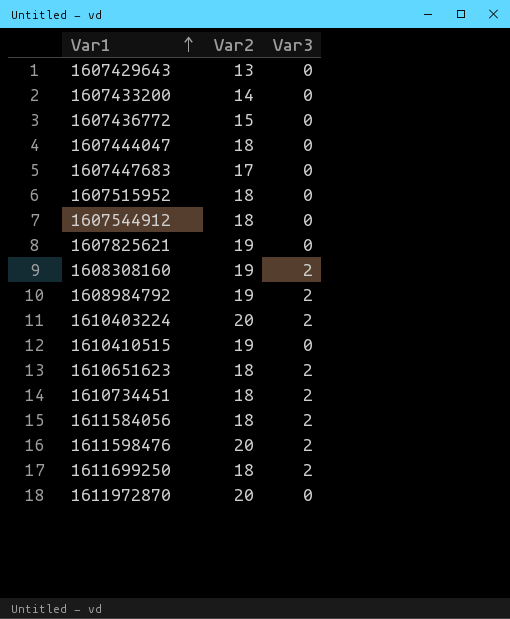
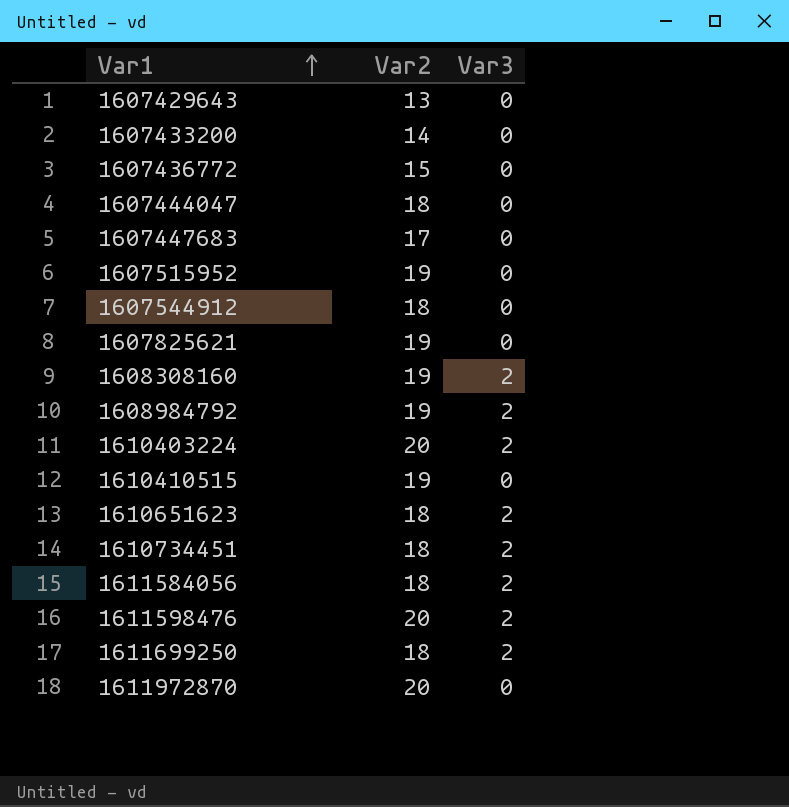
1607515952 | Var2: 18 -> 19

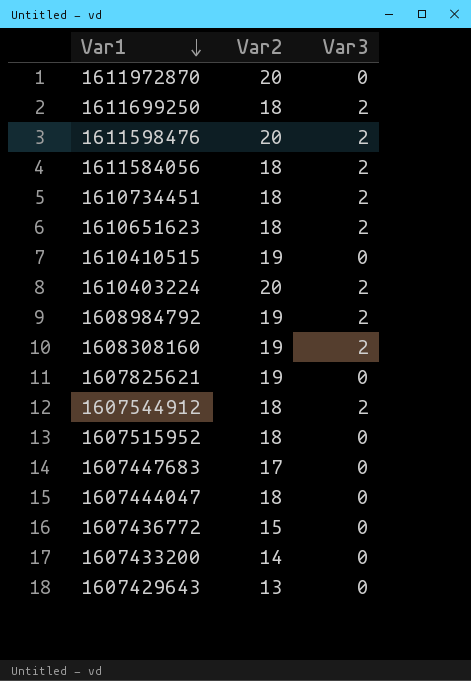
row order: Var1 ascending -> Var1 descending
1607544912 | Var3: 0 -> 2
1607515952 | Var2: 19 -> 18

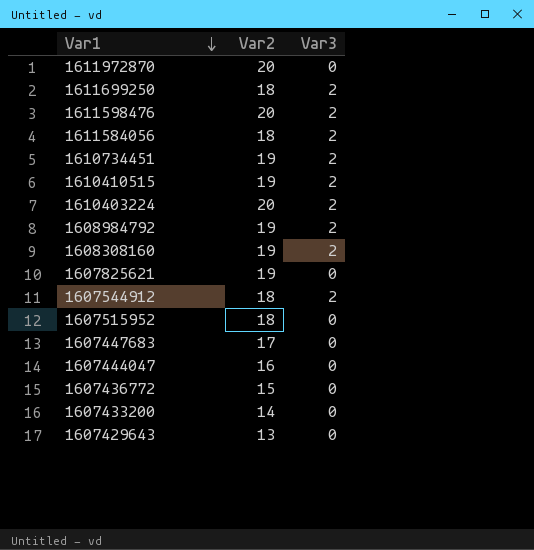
row 1610651623: 18 | 2 -> none
1610734451 | Var2: 18 -> 19
1610410515 | Var3: 0 -> 2
1607444047 | Var2: 18 -> 16

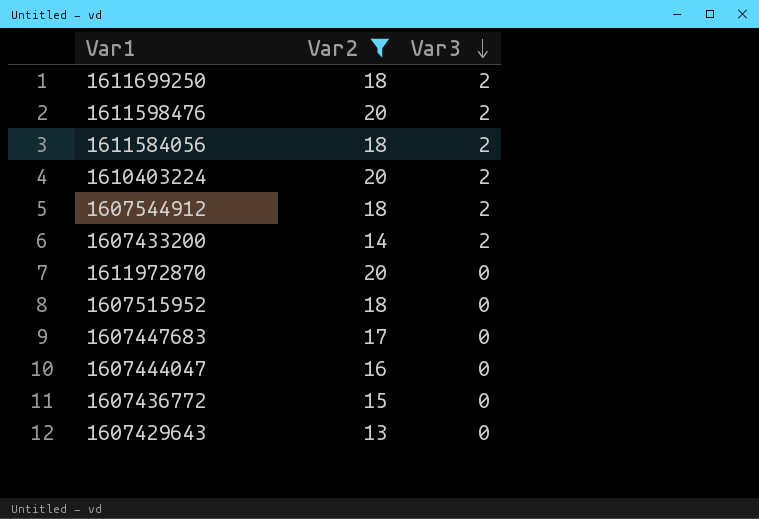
filter: none -> Var2 != 19
row order: Var1 descending -> Var3 descending
1607433200 | Var3: 0 -> 2

